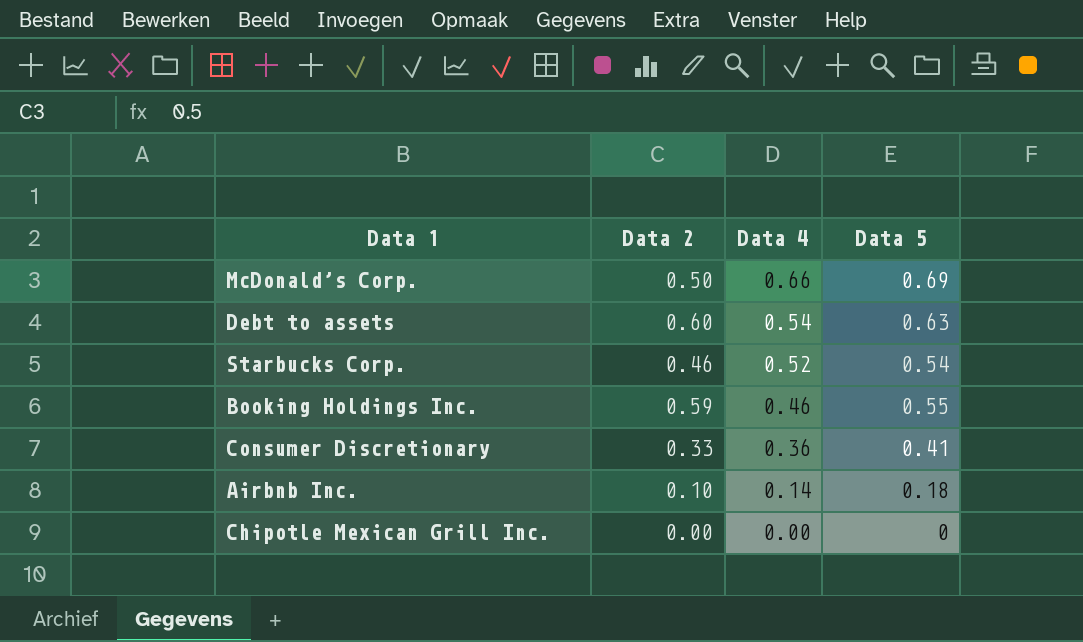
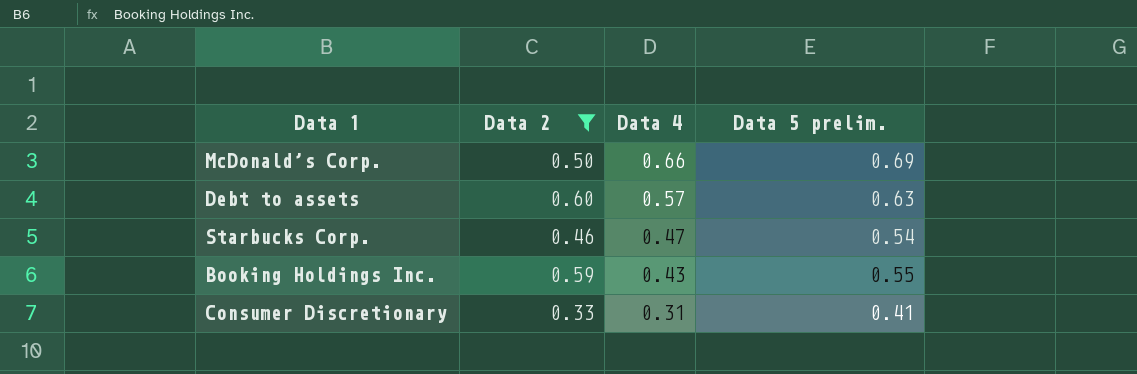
filter: none -> Data 2 >= 0.33
column name: Data 5 -> Data 5 prelim.
Debt to assets | Data 4: 0.54 -> 0.57
Starbucks Corp. | Data 4: 0.52 -> 0.47
Booking Holdings Inc. | Data 4: 0.46 -> 0.43
Consumer Discretionary | Data 4: 0.36 -> 0.31

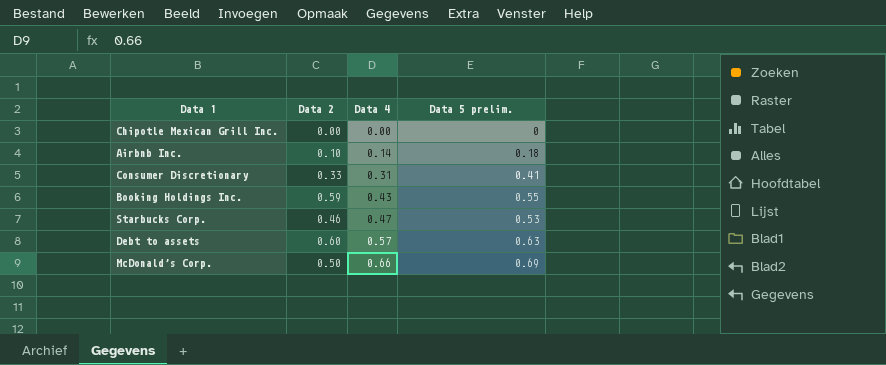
filter: Data 2 >= 0.33 -> none
row order: Data 4 descending -> Data 4 ascending
Starbucks Corp. | Data 5 prelim.: 0.54 -> 0.53

